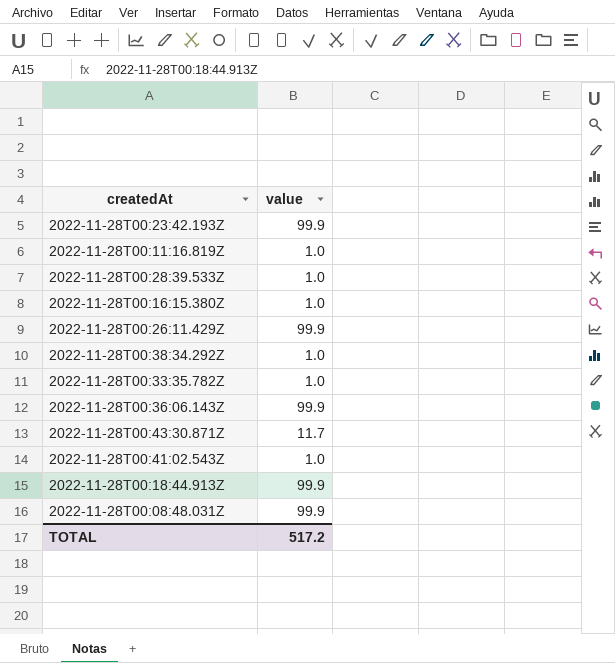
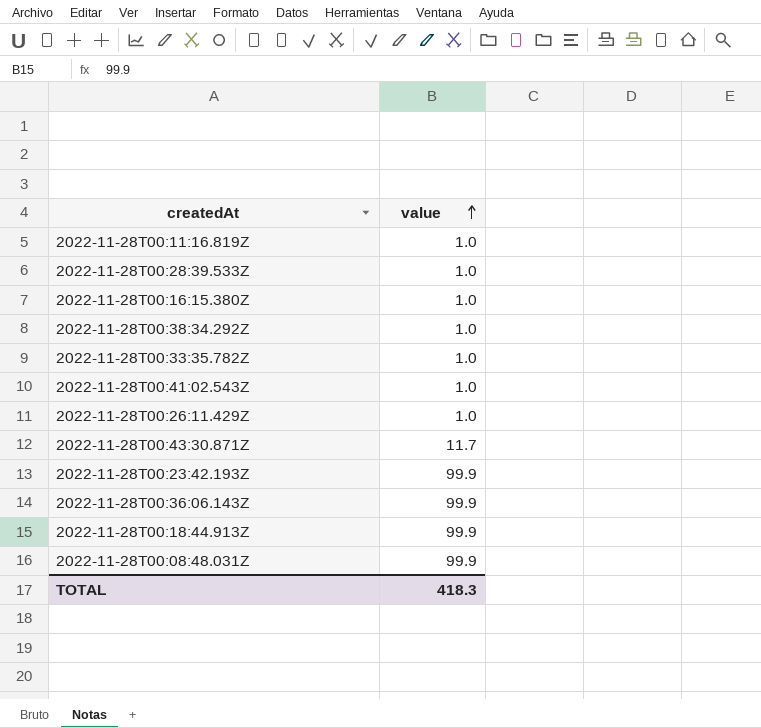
row order: none -> value ascending
2022-11-28T00:26:11.429Z | value: 99.9 -> 1.0
TOTAL | value: 517.2 -> 418.3

